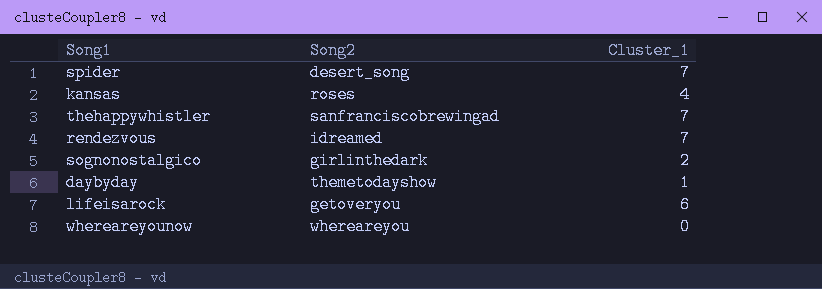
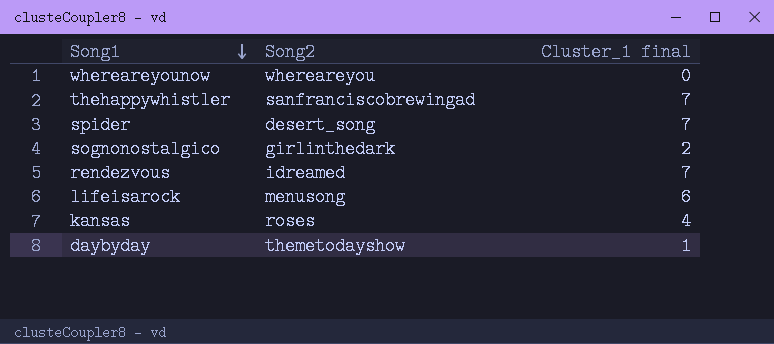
row order: none -> Song1 descending
column name: Cluster_1 -> Cluster_1 final
lifeisarock | Song2: getoveryou -> menusong

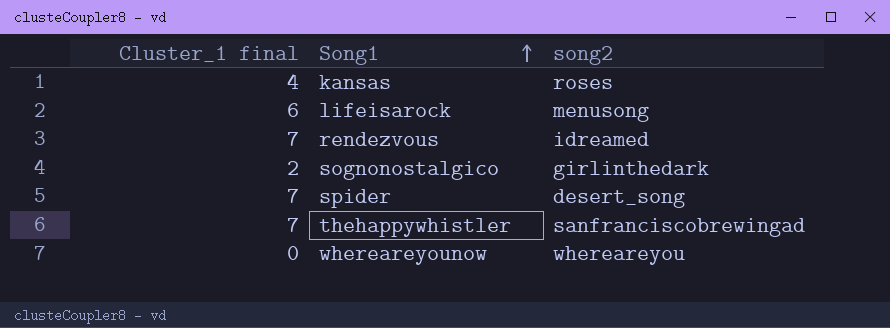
row order: Song1 descending -> Song1 ascending
column Cluster_1 final | position: 3 -> 1
column name: Song2 -> song2
row daybyday: themetodayshow | 1 -> none

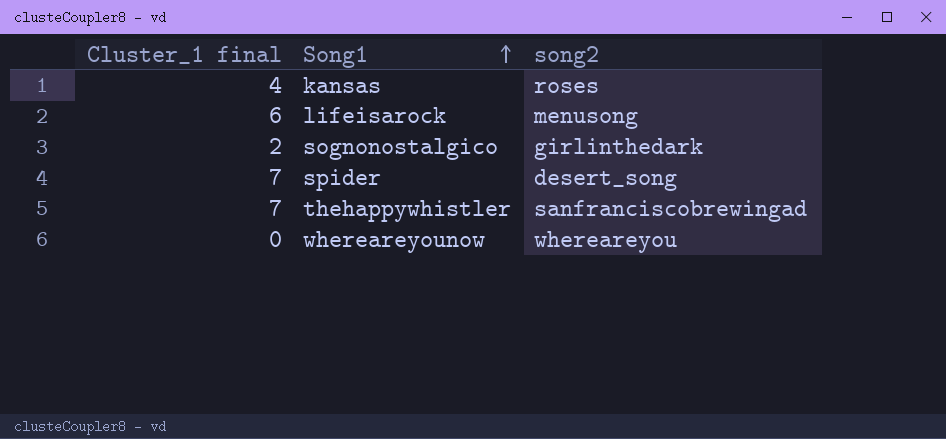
row rendezvous: 7 | idreamed -> none

